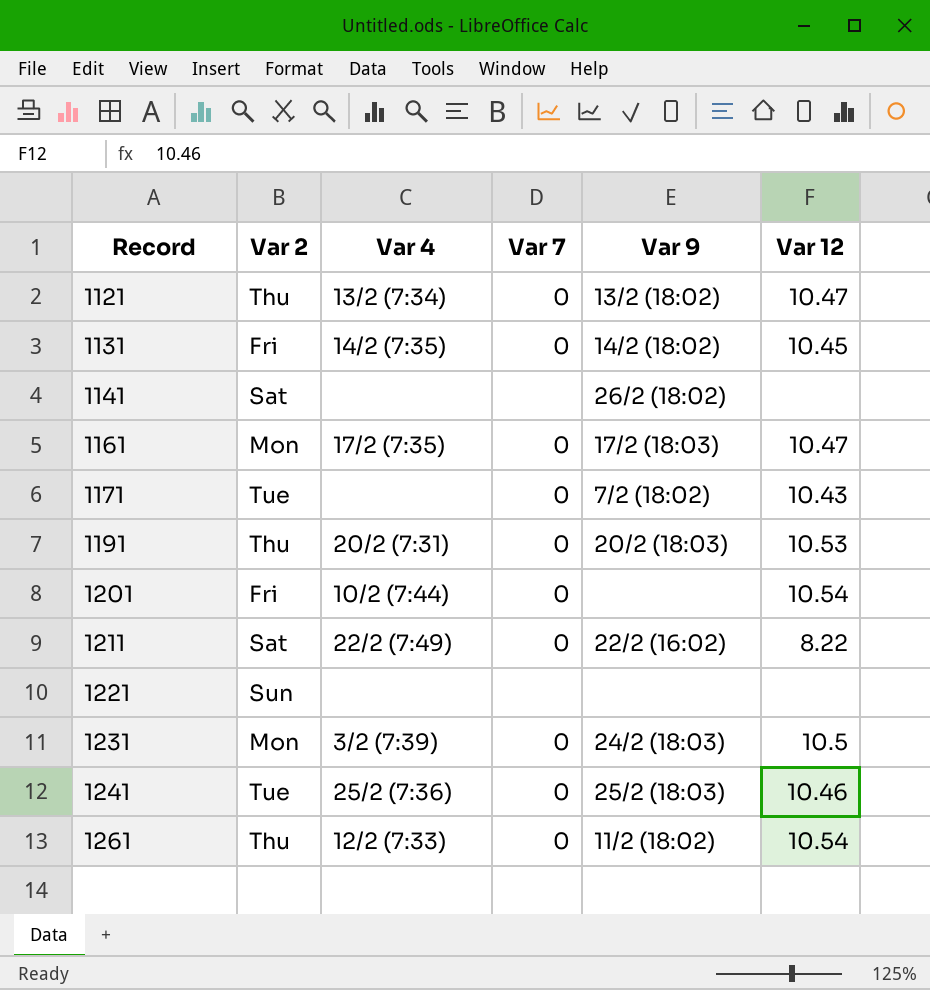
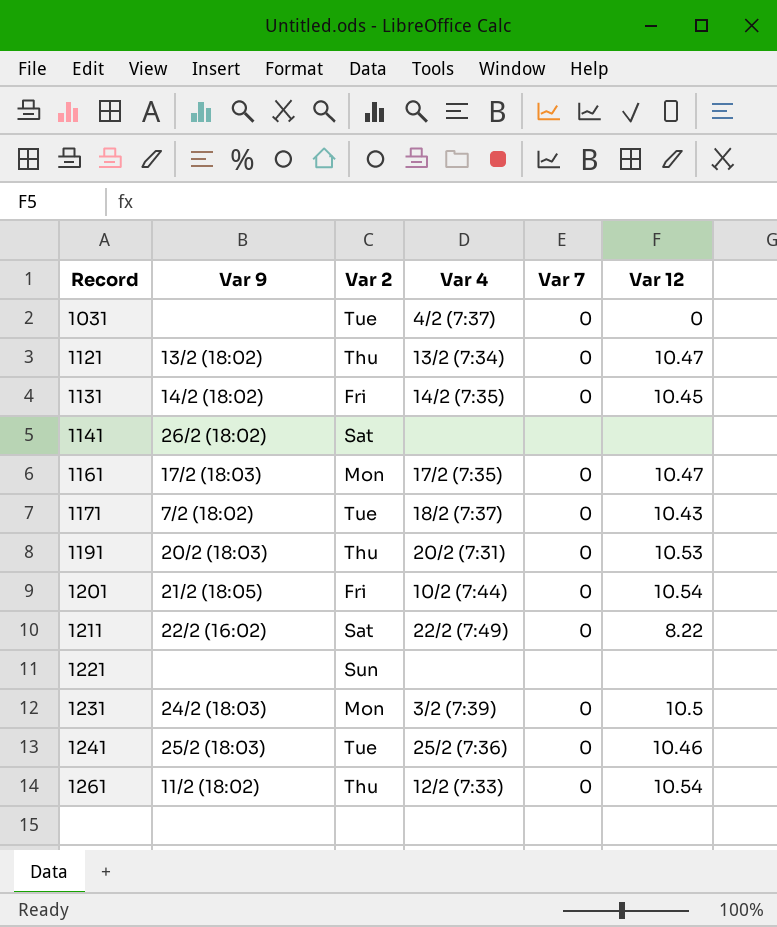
column Var 9 | position: 5 -> 2
row 1031: none -> none | Tue | 4/2 (7:37) | 0 | 0
1171 | Var 4: none -> 18/2 (7:37)
1201 | Var 9: none -> 21/2 (18:05)

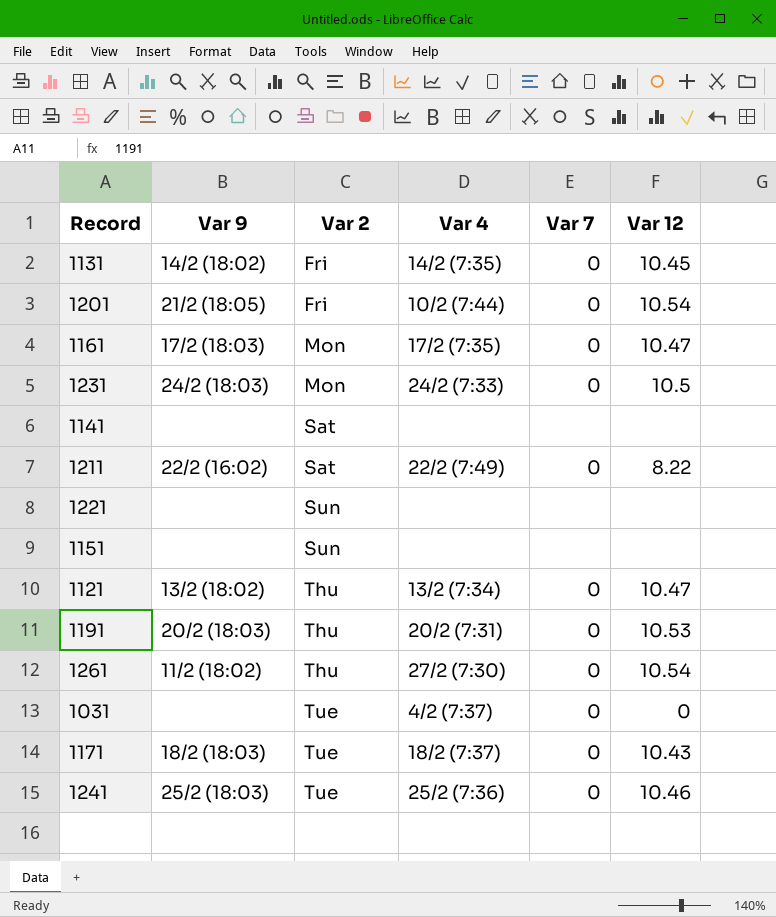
row order: Record ascending -> Var 2 ascending
1231 | Var 4: 3/2 (7:39) -> 24/2 (7:33)
1141 | Var 9: 26/2 (18:02) -> none
row 1151: none -> none | Sun | none | none | none
1261 | Var 4: 12/2 (7:33) -> 27/2 (7:30)
1171 | Var 9: 7/2 (18:02) -> 18/2 (18:03)

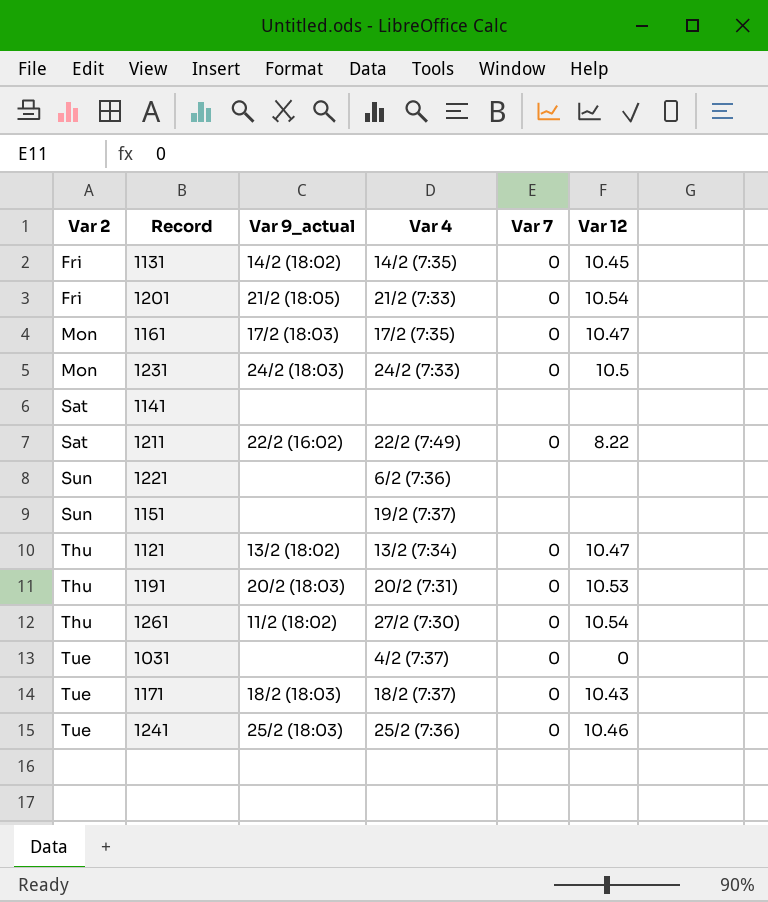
column Var 2 | position: 3 -> 1
column name: Var 9 -> Var 9_actual
1201 | Var 4: 10/2 (7:44) -> 21/2 (7:33)
1221 | Var 4: none -> 6/2 (7:36)
1151 | Var 4: none -> 19/2 (7:37)

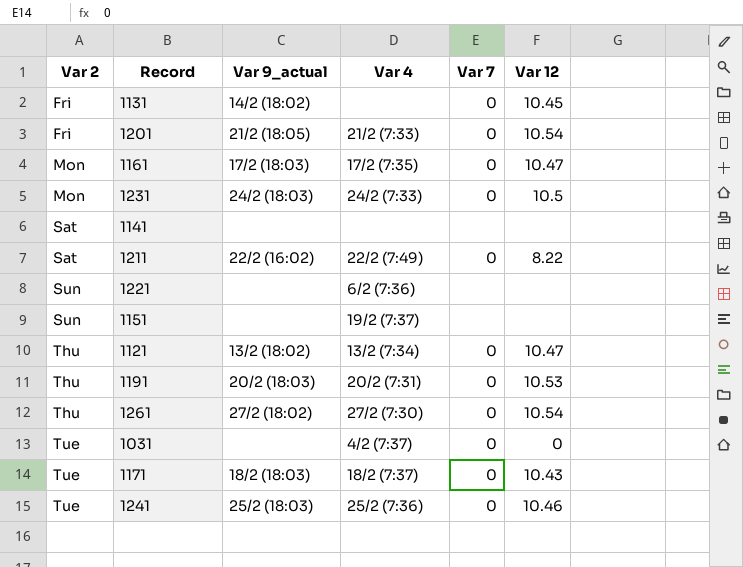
1131 | Var 4: 14/2 (7:35) -> none
1261 | Var 9_actual: 11/2 (18:02) -> 27/2 (18:02)

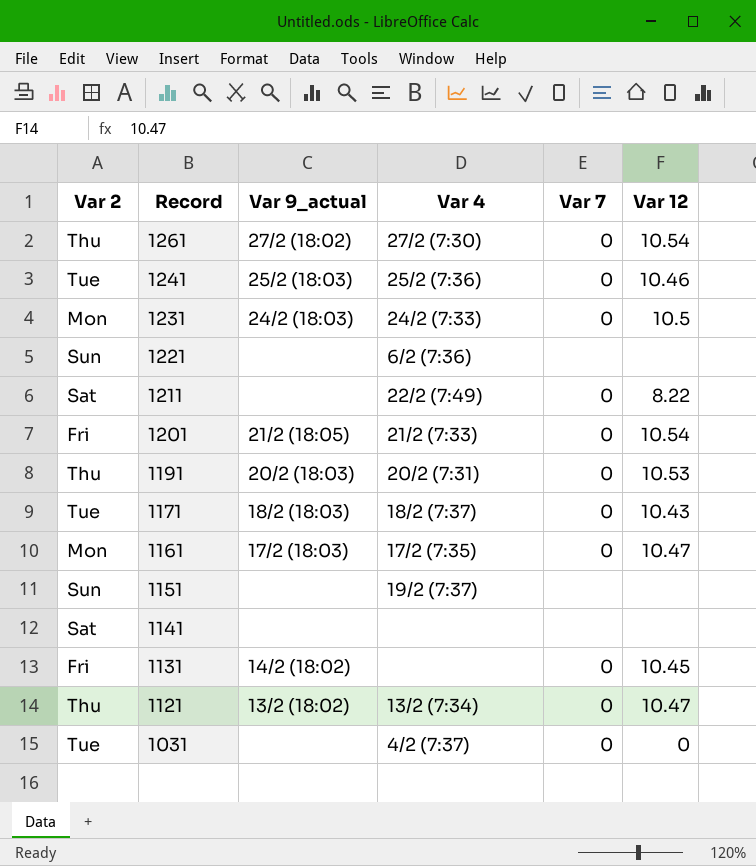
row order: Var 2 ascending -> Record descending
1211 | Var 9_actual: 22/2 (16:02) -> none

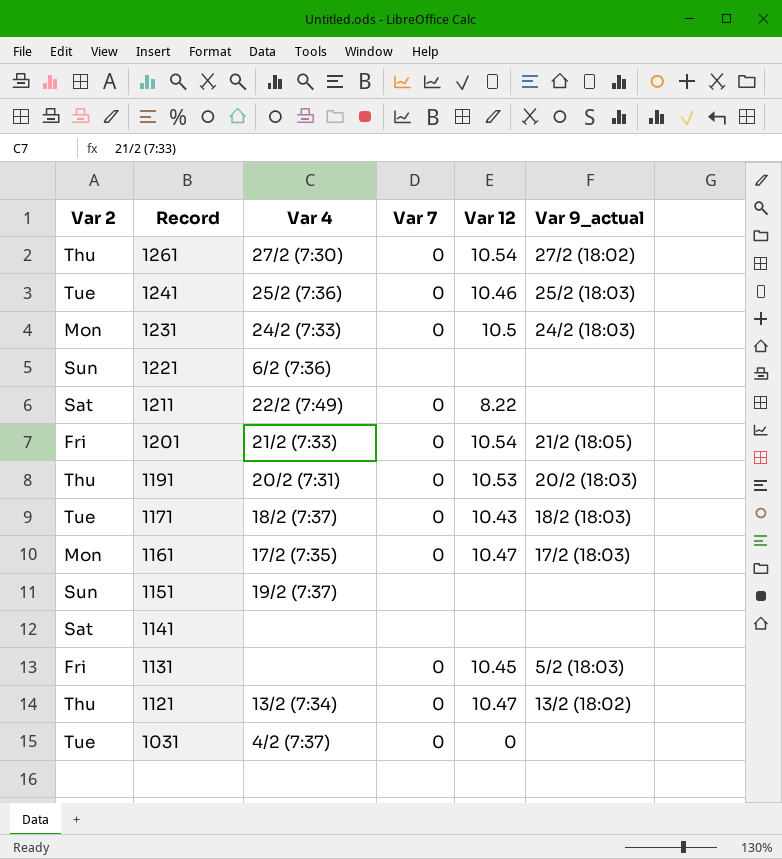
column Var 9_actual | position: 3 -> 6
1131 | Var 9_actual: 14/2 (18:02) -> 5/2 (18:03)

